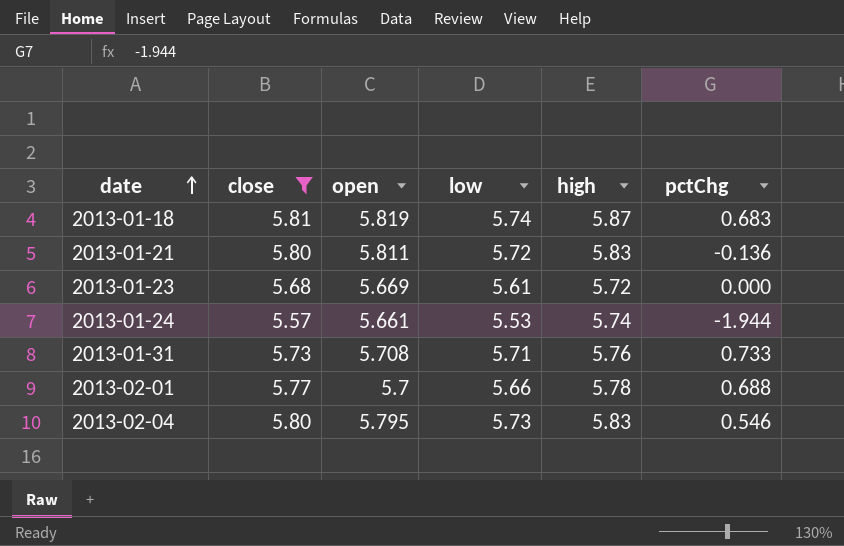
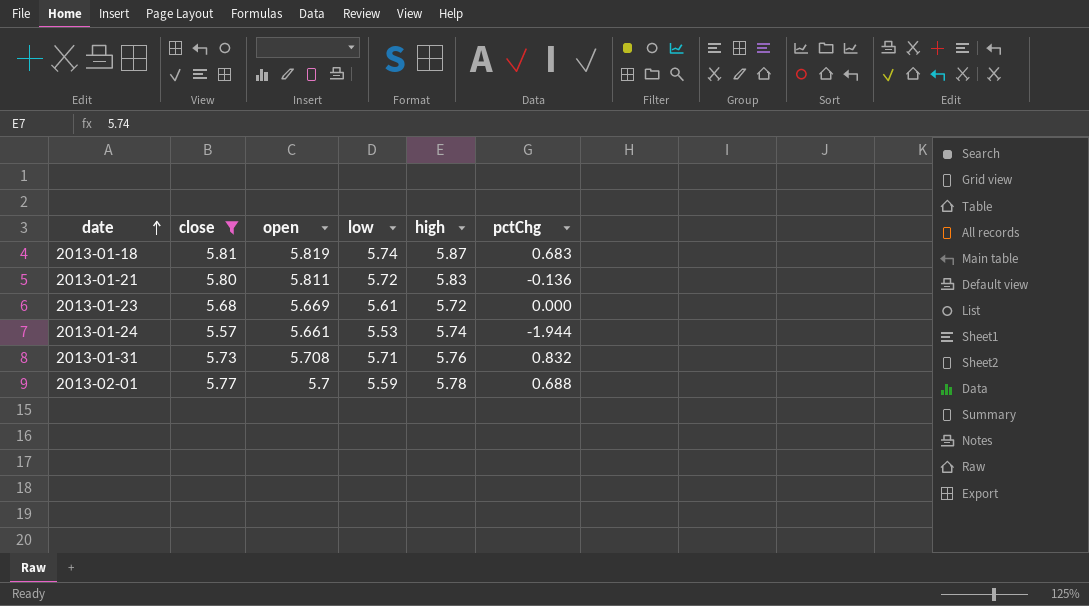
row 2013-02-04: 5.80 | 5.795 | 5.73 | 5.83 | 0.546 -> none
2013-01-31 | pctChg: 0.733 -> 0.832
2013-02-01 | low: 5.66 -> 5.59

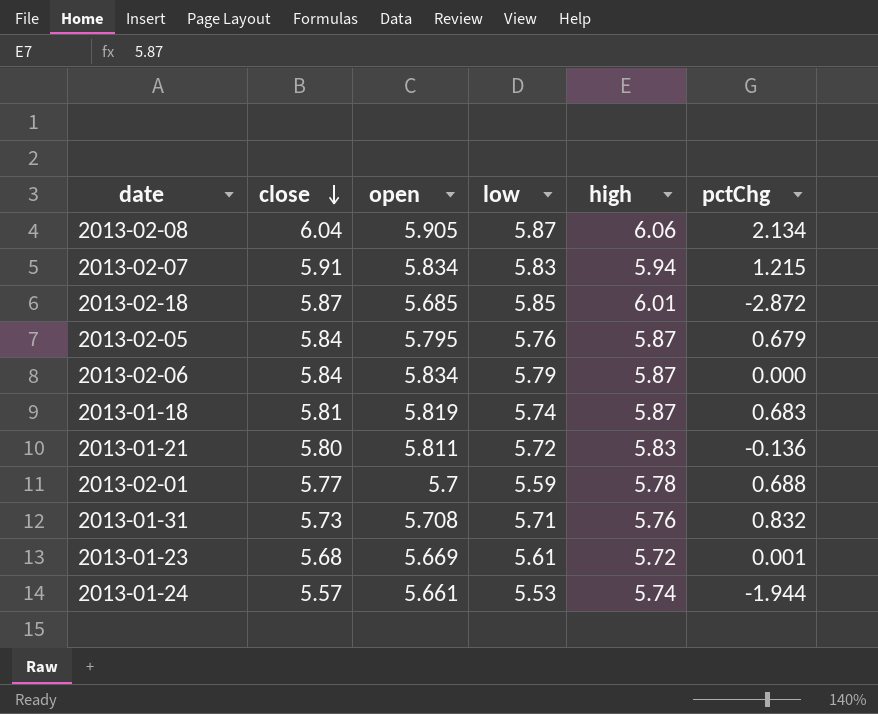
filter: close <= 5.81 -> none
row order: date ascending -> close descending
2013-01-23 | pctChg: 0.000 -> 0.001

